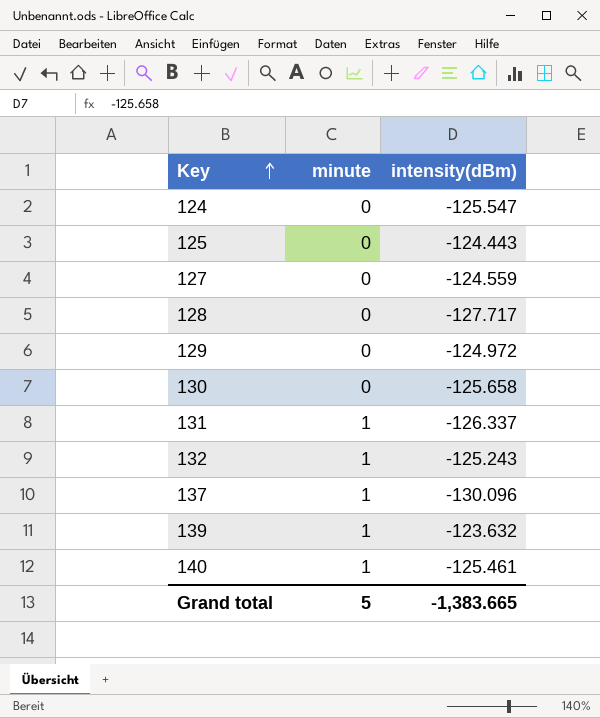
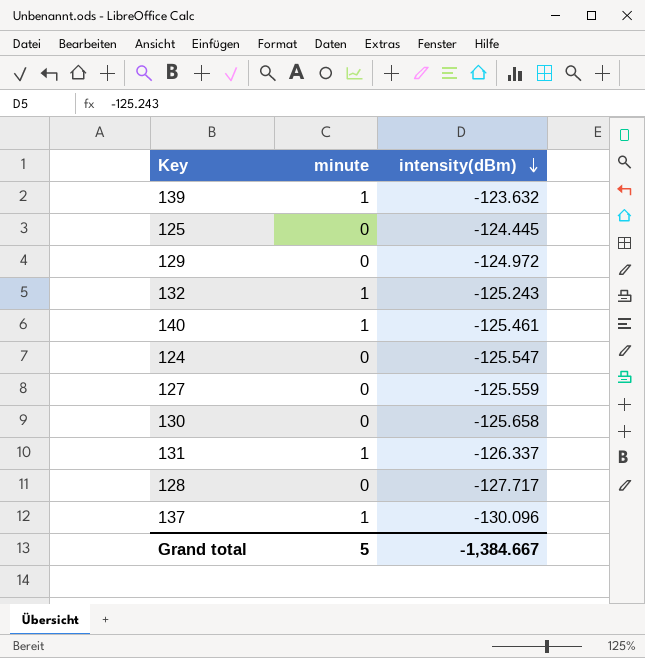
row order: Key ascending -> intensity(dBm) descending
125 | intensity(dBm): -124.443 -> -124.445
127 | intensity(dBm): -124.559 -> -125.559
Grand total | intensity(dBm): -1,383.665 -> -1,384.667

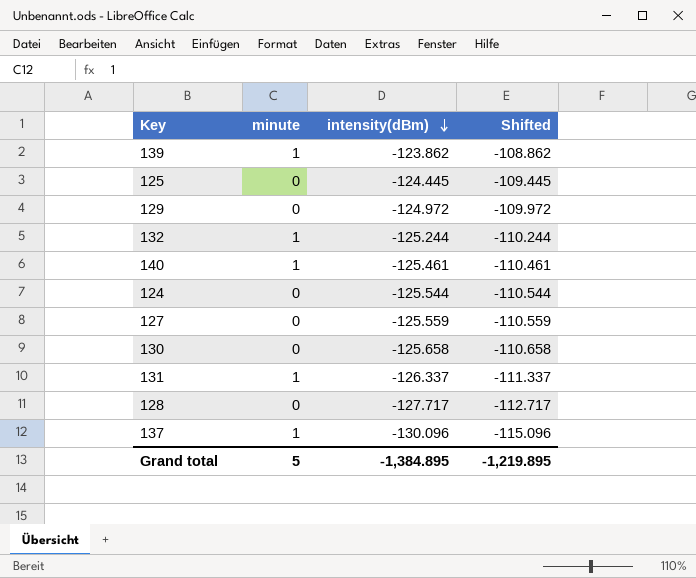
column Shifted | formula: none -> [intensity(dBm)] + 15
139 | intensity(dBm): -123.632 -> -123.862
132 | intensity(dBm): -125.243 -> -125.244
124 | intensity(dBm): -125.547 -> -125.544
Grand total | intensity(dBm): -1,384.667 -> -1,384.895

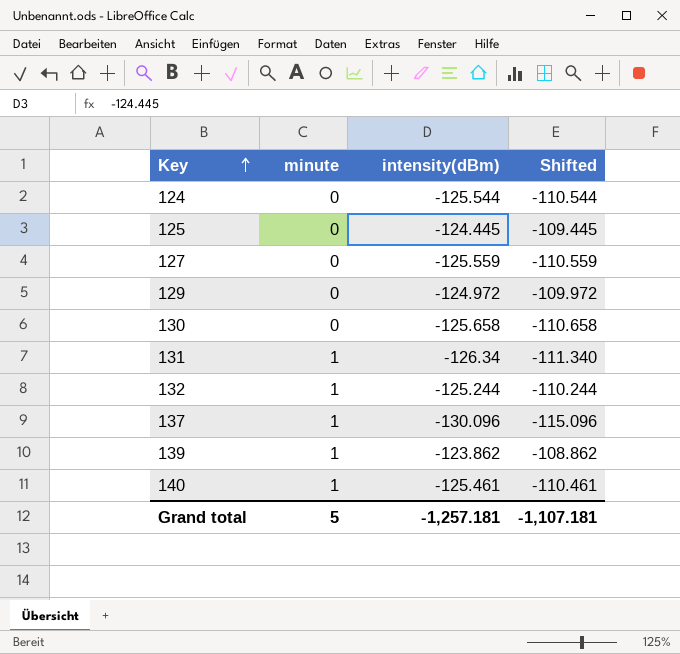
row order: intensity(dBm) descending -> Key ascending
row 128: 0 | -127.717 | -112.717 -> none
131 | intensity(dBm): -126.337 -> -126.34
131 | Shifted: -111.337 -> -111.340
Grand total | intensity(dBm): -1,384.895 -> -1,257.181
Grand total | Shifted: -1,219.895 -> -1,107.181

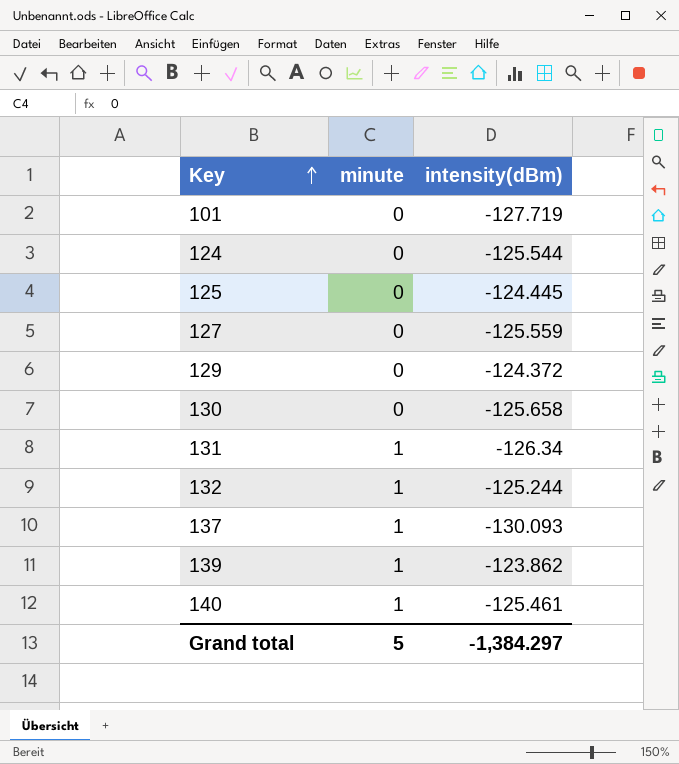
column Shifted | formula: [intensity(dBm)] + 15 -> none
row 101: none -> 0 | -127.719
129 | intensity(dBm): -124.972 -> -124.372
137 | intensity(dBm): -130.096 -> -130.093
Grand total | intensity(dBm): -1,257.181 -> -1,384.297

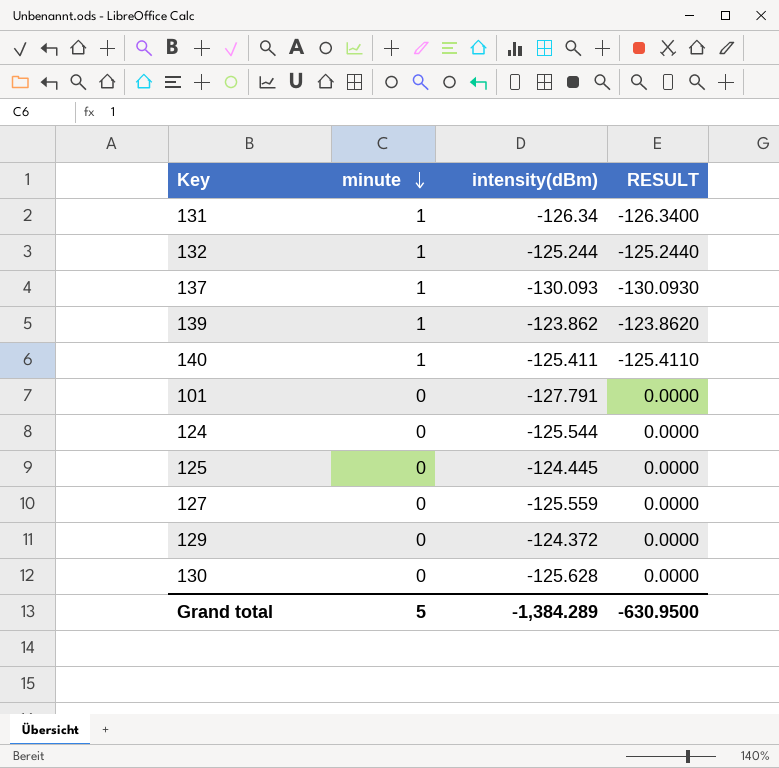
row order: Key ascending -> minute descending
column RESULT | formula: none -> [minute] * [intensity(dBm)]
140 | intensity(dBm): -125.461 -> -125.411
101 | intensity(dBm): -127.719 -> -127.791
130 | intensity(dBm): -125.658 -> -125.628
Grand total | intensity(dBm): -1,384.297 -> -1,384.289

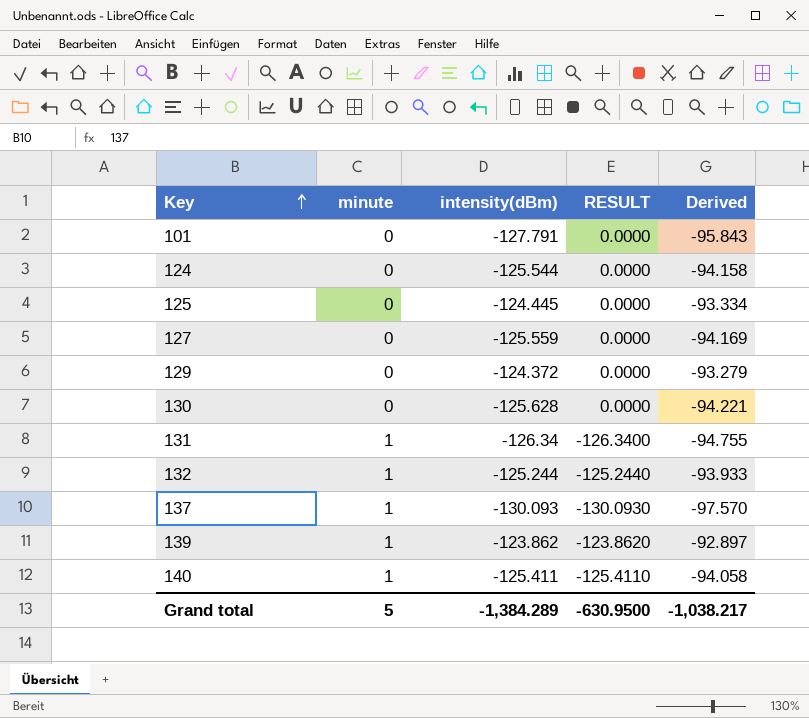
row order: minute descending -> Key ascending
column Derived | formula: none -> [intensity(dBm)] * 0.75

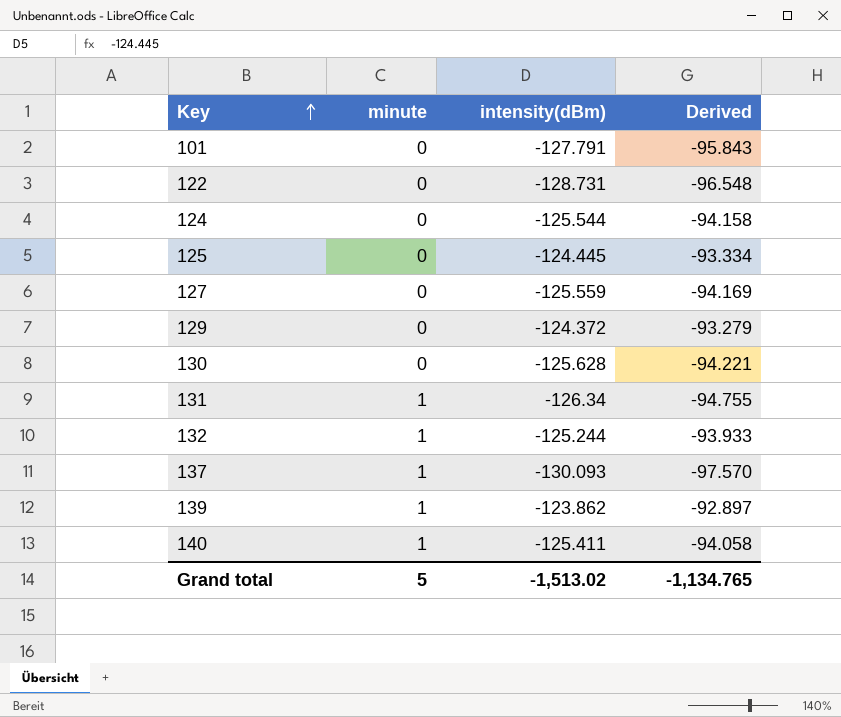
column RESULT | formula: [minute] * [intensity(dBm)] -> none
row 122: none -> 0 | -128.731 | -96.548
Grand total | intensity(dBm): -1,384.289 -> -1,513.02
Grand total | Derived: -1,038.217 -> -1,134.765

